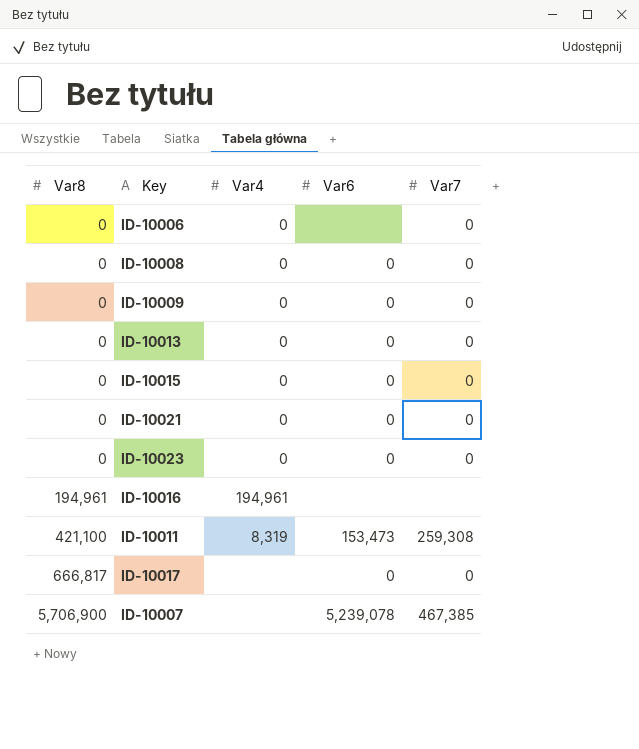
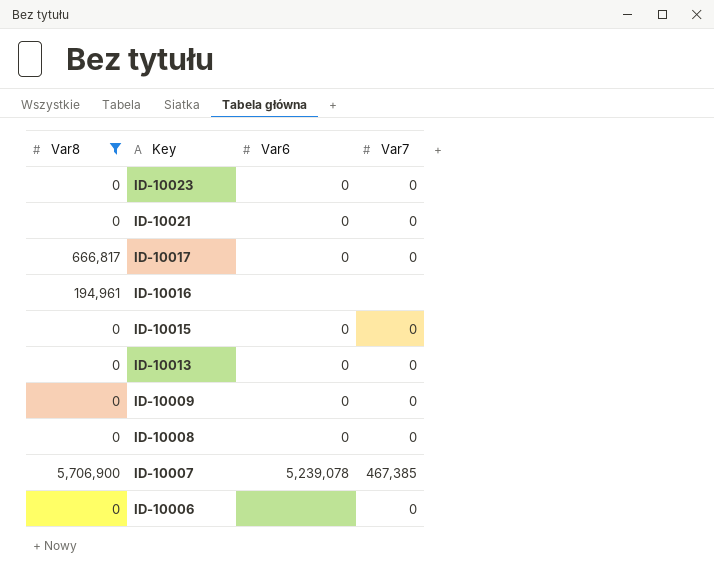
filter: none -> Var8 != 421,100
row order: Var8 ascending -> Key descending
column Var4 | position: 3 -> none

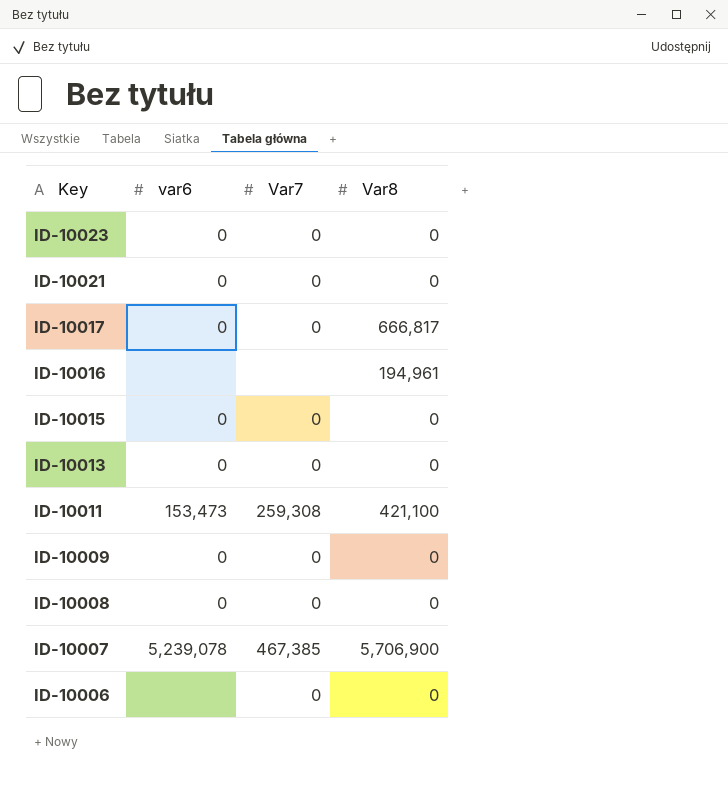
filter: Var8 != 421,100 -> none
column name: Var6 -> var6
column Var8 | position: 1 -> 4

